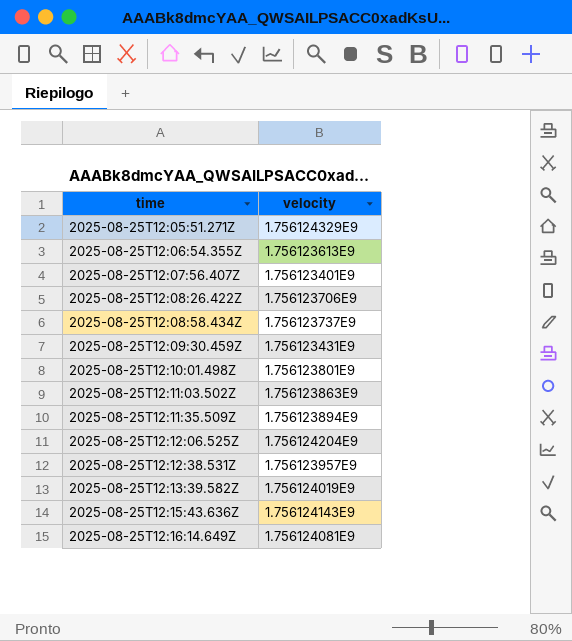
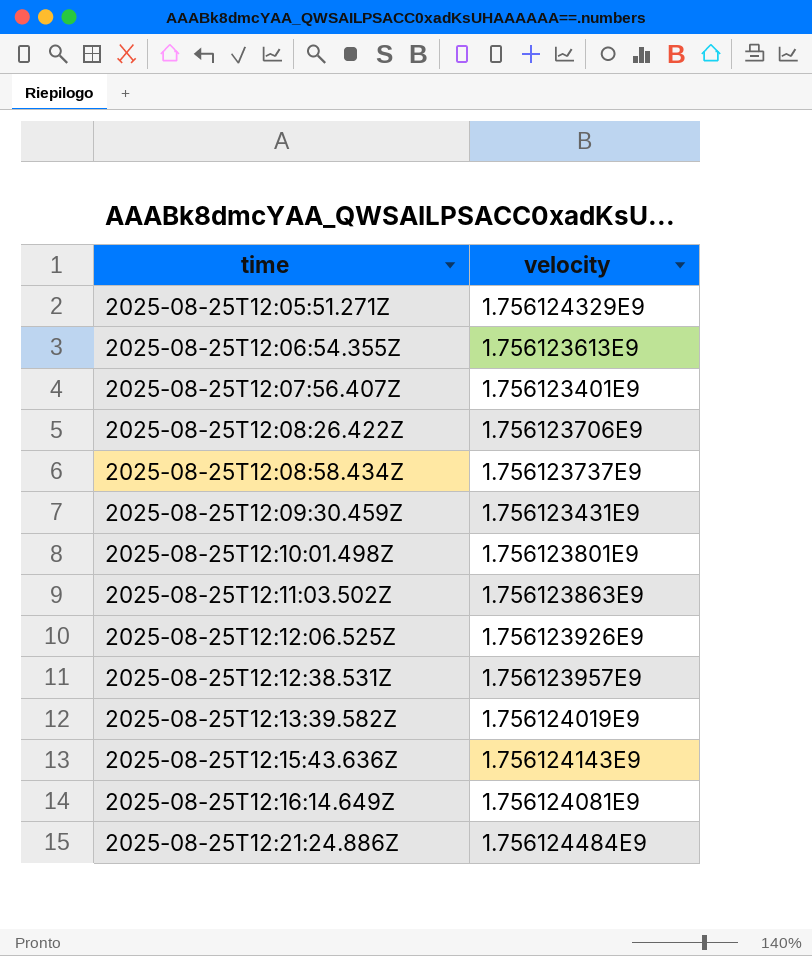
row 2025-08-25T12:11:35.509Z: 1.756123894E9 -> none
2025-08-25T12:12:06.525Z | velocity: 1.756124204E9 -> 1.756123926E9
row 2025-08-25T12:21:24.886Z: none -> 1.756124484E9

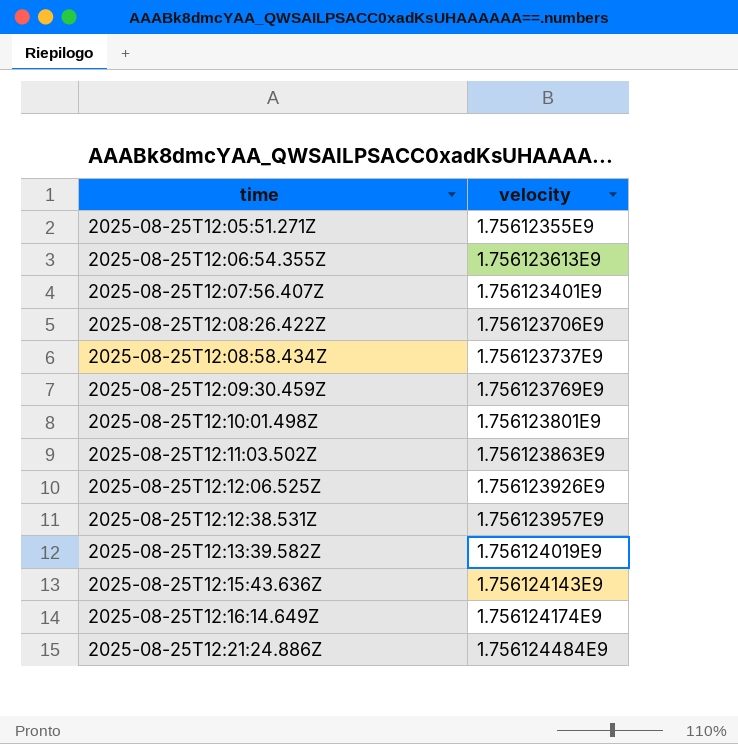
2025-08-25T12:05:51.271Z | velocity: 1.756124329E9 -> 1.75612355E9
2025-08-25T12:09:30.459Z | velocity: 1.756123431E9 -> 1.756123769E9
2025-08-25T12:16:14.649Z | velocity: 1.756124081E9 -> 1.756124174E9

